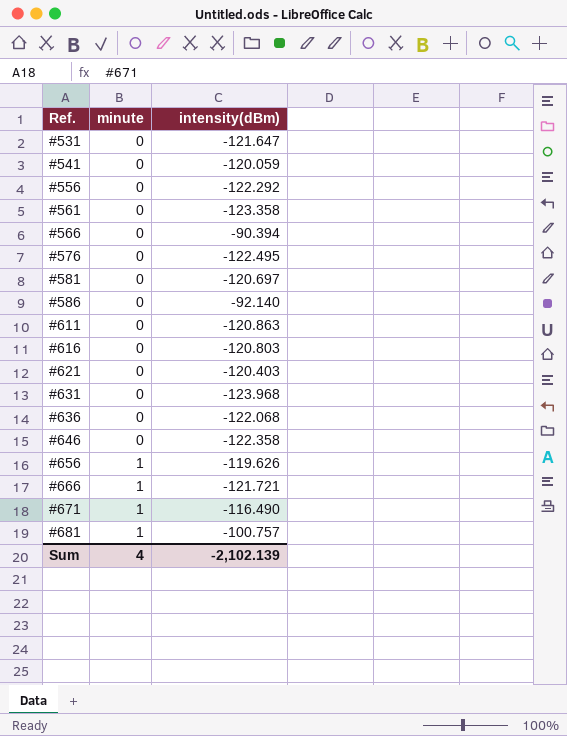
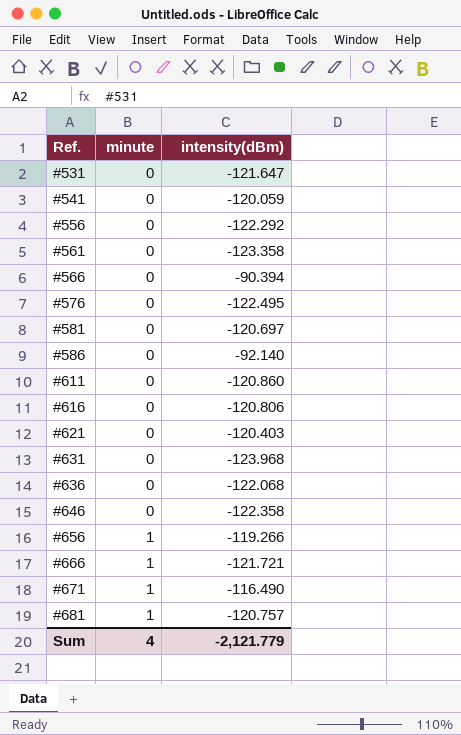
#611 | intensity(dBm): -120.863 -> -120.860
#616 | intensity(dBm): -120.803 -> -120.806
#656 | intensity(dBm): -119.626 -> -119.266
#681 | intensity(dBm): -100.757 -> -120.757
Sum | intensity(dBm): -2,102.139 -> -2,121.779

